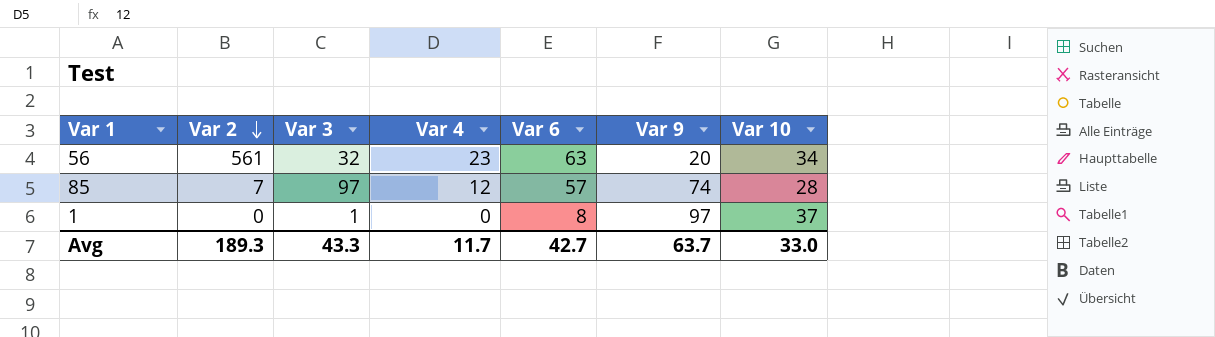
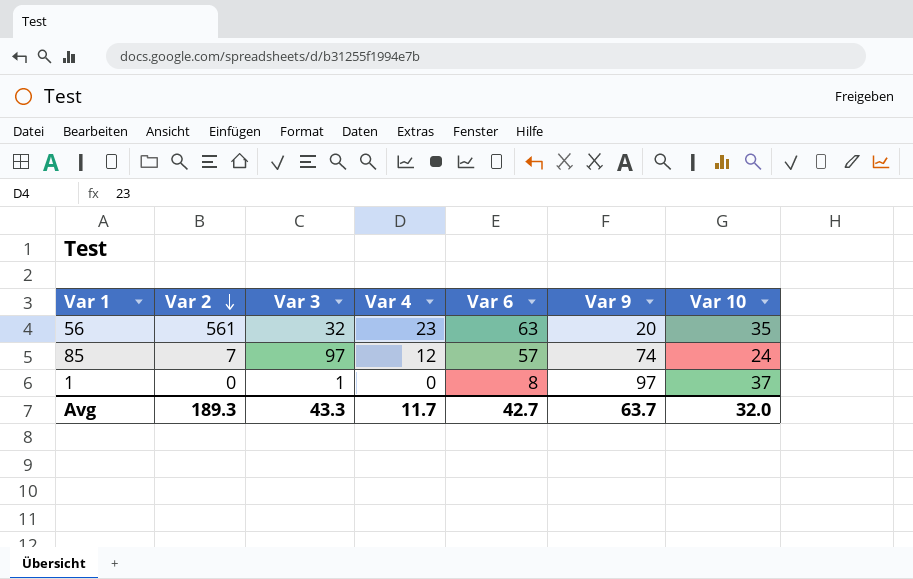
56 | Var 10: 34 -> 35
85 | Var 10: 28 -> 24
Avg | Var 10: 33.0 -> 32.0

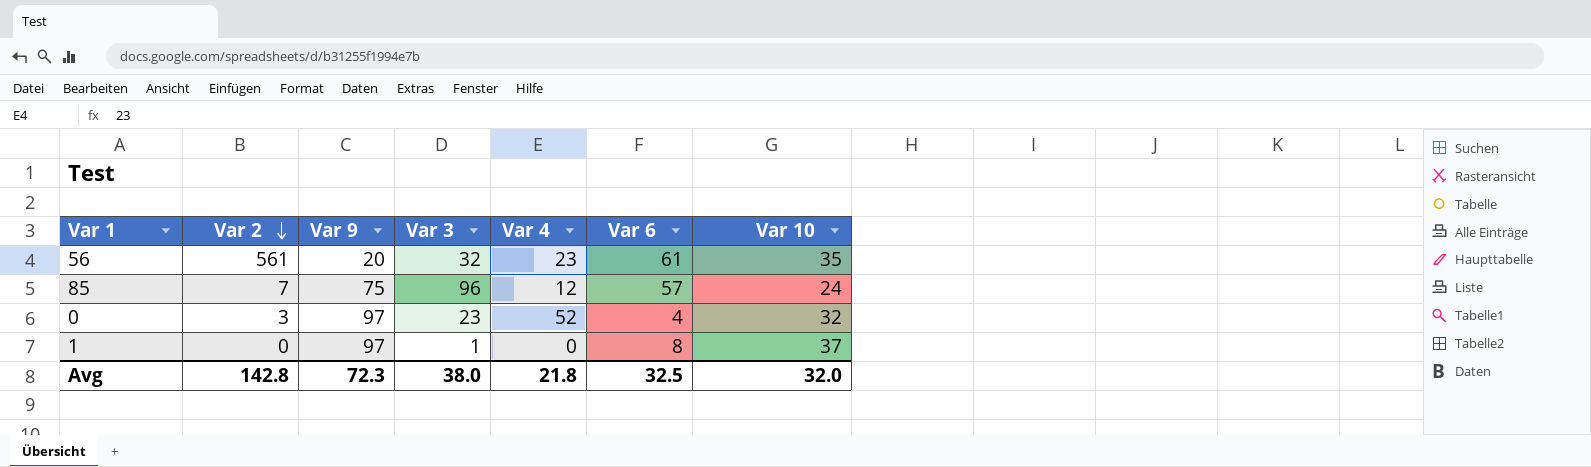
column Var 9 | position: 6 -> 3
56 | Var 6: 63 -> 61
85 | Var 9: 74 -> 75
85 | Var 3: 97 -> 96
row 0: none -> 3 | 97 | 23 | 52 | 4 | 32
Avg | Var 2: 189.3 -> 142.8
Avg | Var 9: 63.7 -> 72.3
Avg | Var 3: 43.3 -> 38.0
Avg | Var 4: 11.7 -> 21.8
Avg | Var 6: 42.7 -> 32.5

